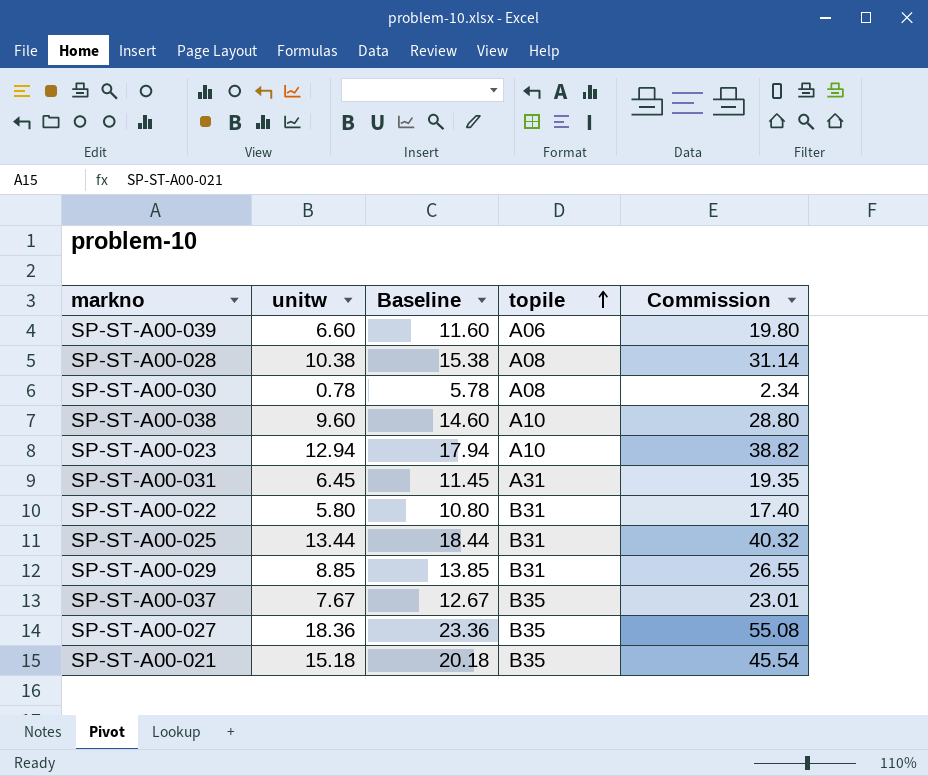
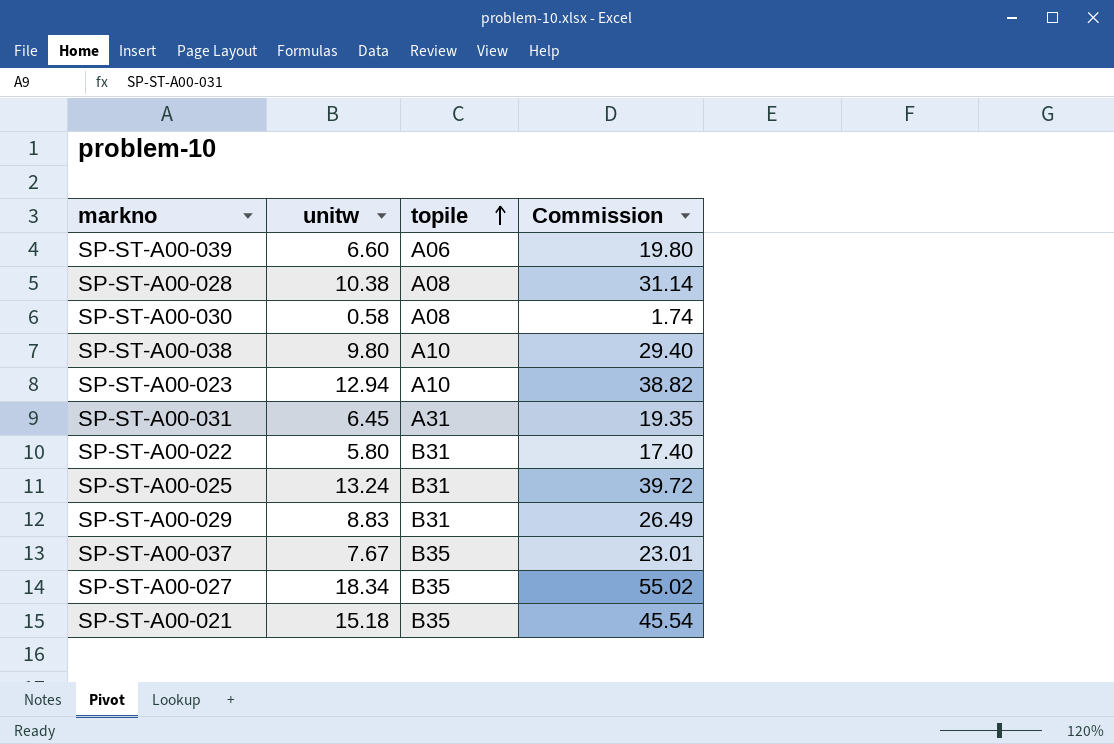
column Baseline | formula: [unitw] + 5 -> none
SP-ST-A00-030 | unitw: 0.78 -> 0.58
SP-ST-A00-030 | Commission: 2.34 -> 1.74
SP-ST-A00-038 | unitw: 9.60 -> 9.80
SP-ST-A00-038 | Commission: 28.80 -> 29.40
SP-ST-A00-025 | unitw: 13.44 -> 13.24
SP-ST-A00-025 | Commission: 40.32 -> 39.72
SP-ST-A00-029 | unitw: 8.85 -> 8.83
SP-ST-A00-029 | Commission: 26.55 -> 26.49
SP-ST-A00-027 | unitw: 18.36 -> 18.34
SP-ST-A00-027 | Commission: 55.08 -> 55.02

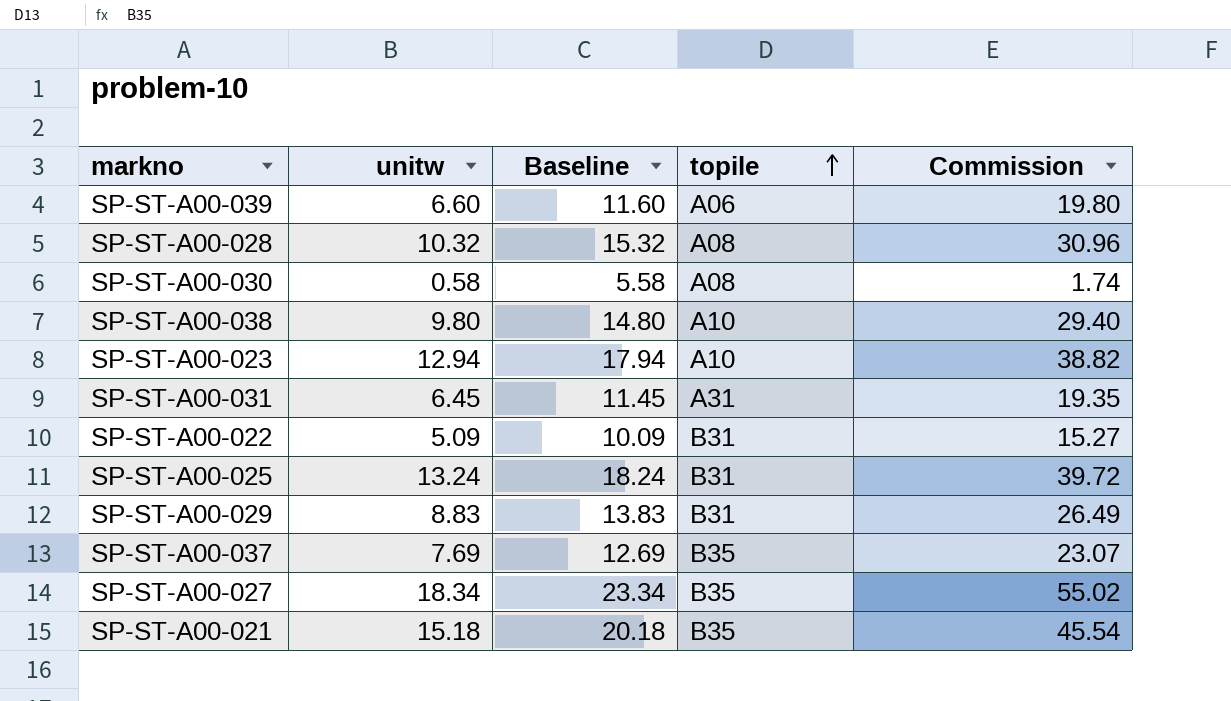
column Baseline | formula: none -> [unitw] + 5
SP-ST-A00-028 | unitw: 10.38 -> 10.32
SP-ST-A00-028 | Commission: 31.14 -> 30.96
SP-ST-A00-022 | unitw: 5.80 -> 5.09
SP-ST-A00-022 | Commission: 17.40 -> 15.27
SP-ST-A00-037 | unitw: 7.67 -> 7.69
SP-ST-A00-037 | Commission: 23.01 -> 23.07

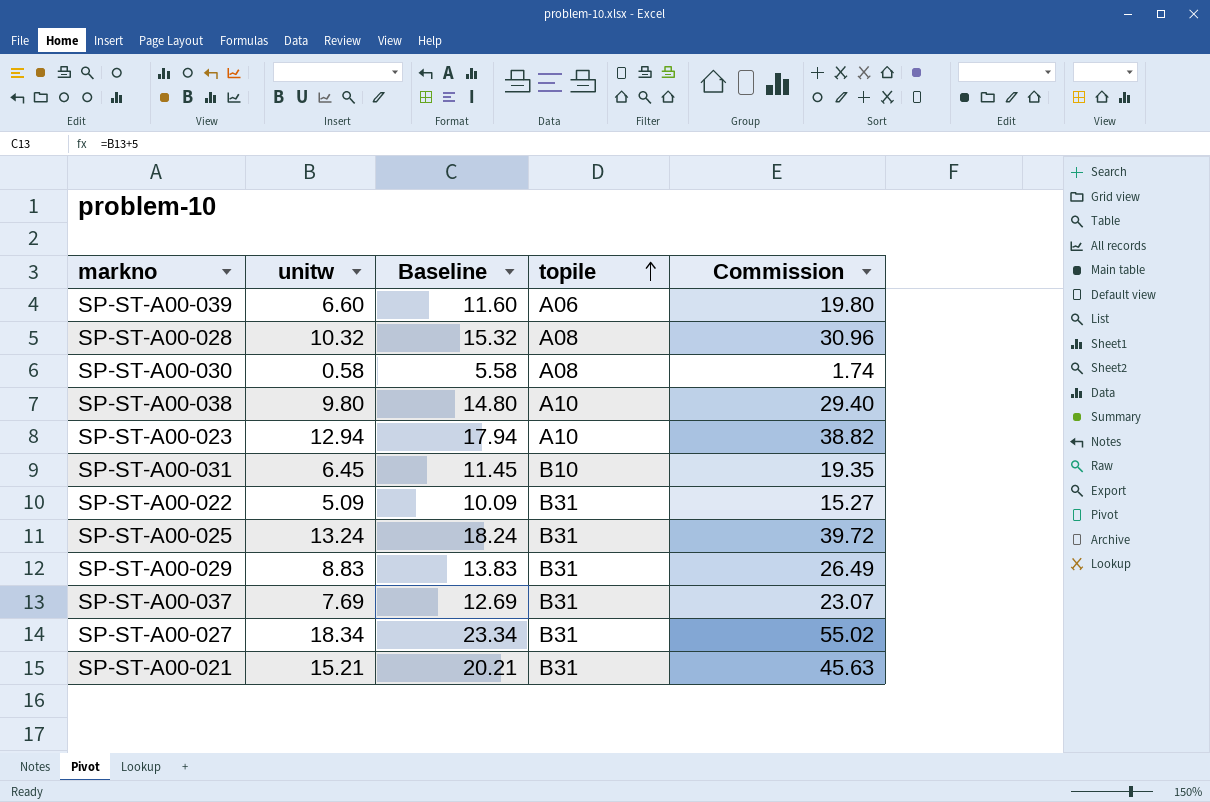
SP-ST-A00-031 | topile: A31 -> B10
SP-ST-A00-037 | topile: B35 -> B31
SP-ST-A00-027 | topile: B35 -> B31
SP-ST-A00-021 | unitw: 15.18 -> 15.21
SP-ST-A00-021 | Baseline: 20.18 -> 20.21
SP-ST-A00-021 | topile: B35 -> B31
SP-ST-A00-021 | Commission: 45.54 -> 45.63

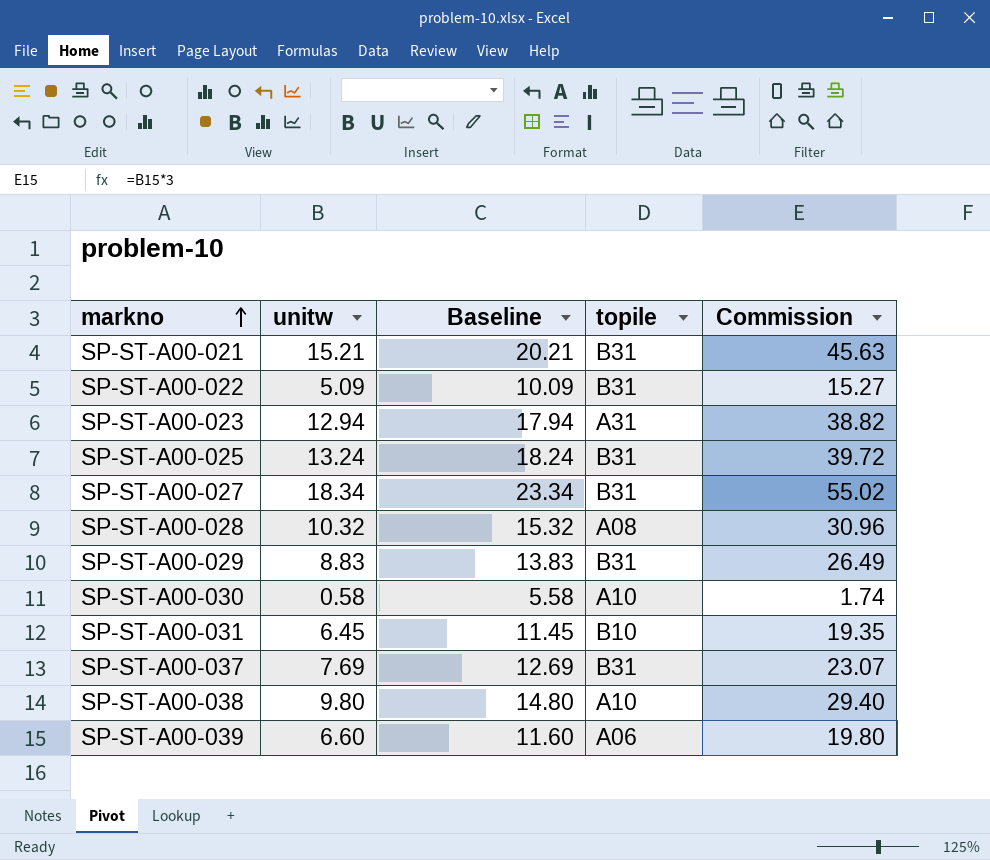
row order: topile ascending -> markno ascending
SP-ST-A00-023 | topile: A10 -> A31
SP-ST-A00-030 | topile: A08 -> A10

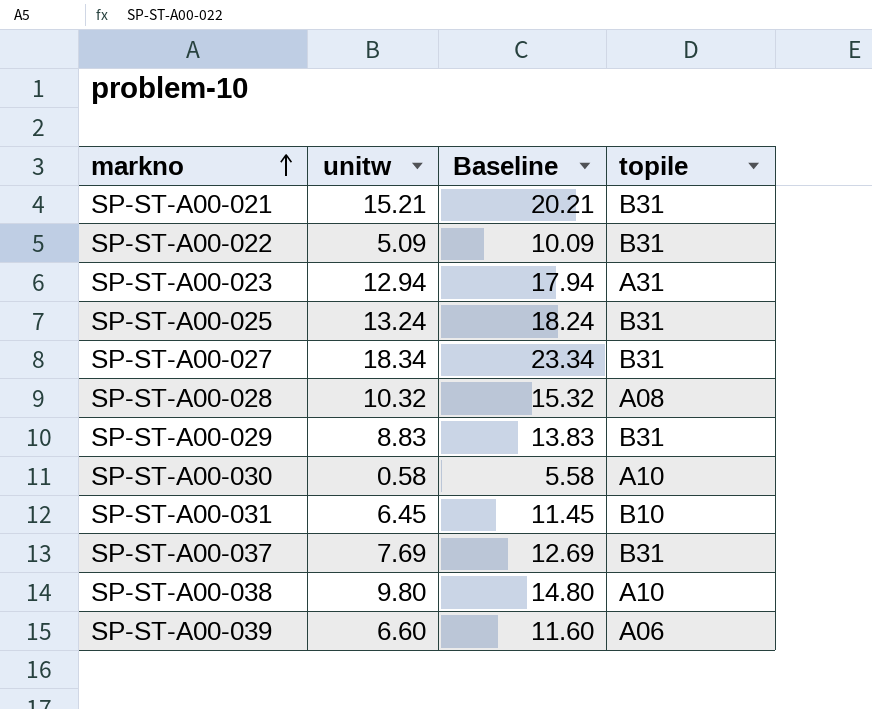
column Commission | formula: [unitw] * 3 -> none

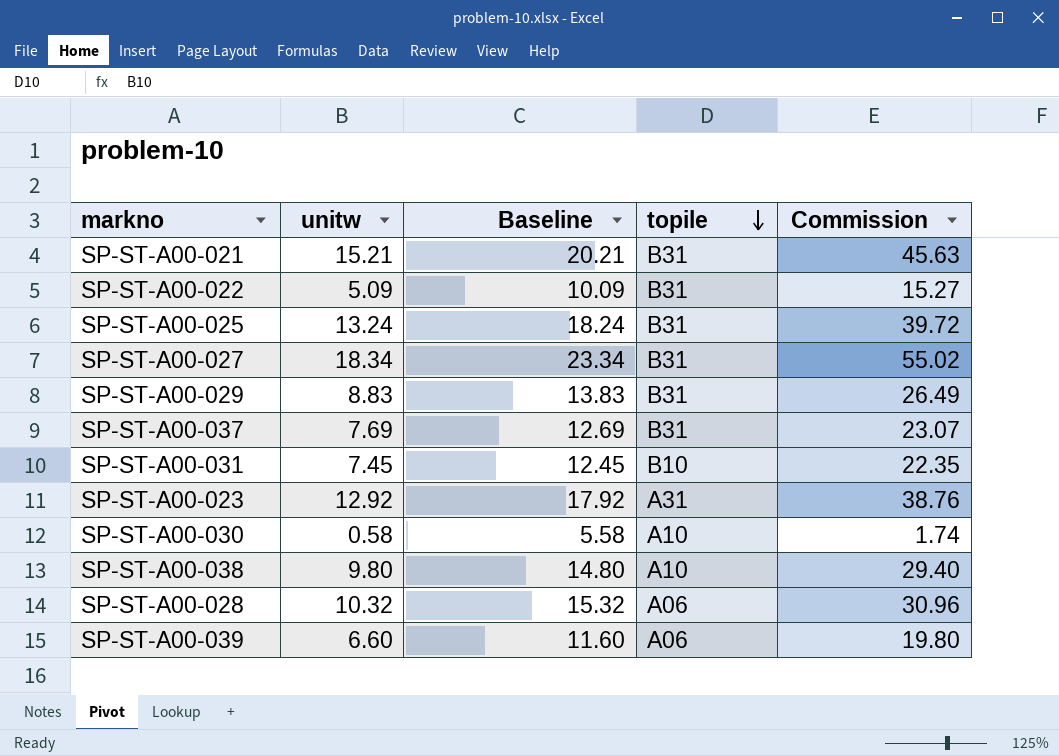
row order: markno ascending -> topile descending
column Commission | formula: none -> [unitw] * 3
SP-ST-A00-031 | unitw: 6.45 -> 7.45
SP-ST-A00-031 | Baseline: 11.45 -> 12.45
SP-ST-A00-023 | unitw: 12.94 -> 12.92
SP-ST-A00-023 | Baseline: 17.94 -> 17.92
SP-ST-A00-028 | topile: A08 -> A06

